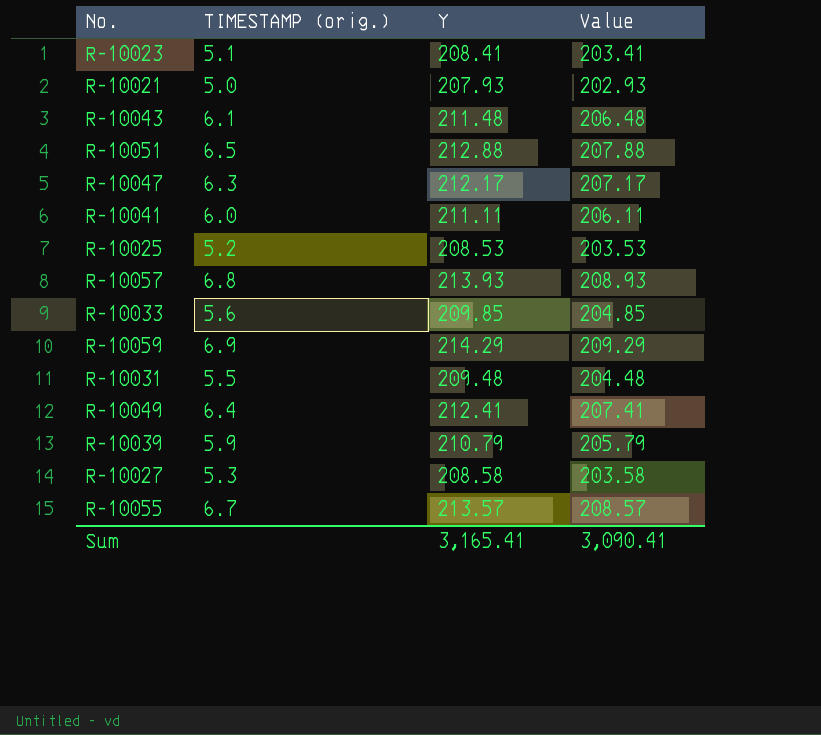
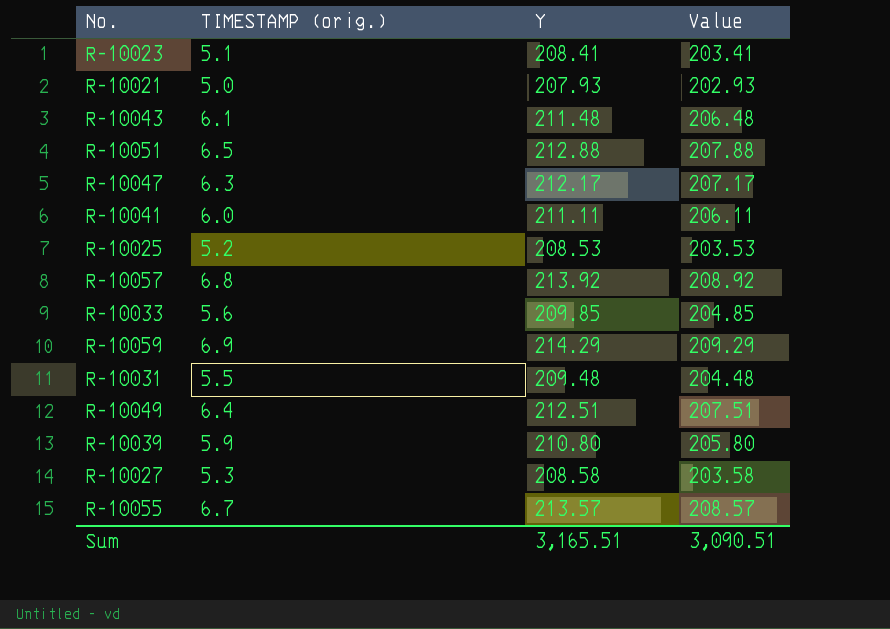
R-10057 | Y: 213.93 -> 213.92
R-10057 | Value: 208.93 -> 208.92
R-10049 | Y: 212.41 -> 212.51
R-10049 | Value: 207.41 -> 207.51
R-10039 | Y: 210.79 -> 210.80
R-10039 | Value: 205.79 -> 205.80
Sum | Y: 3,165.41 -> 3,165.51
Sum | Value: 3,090.41 -> 3,090.51

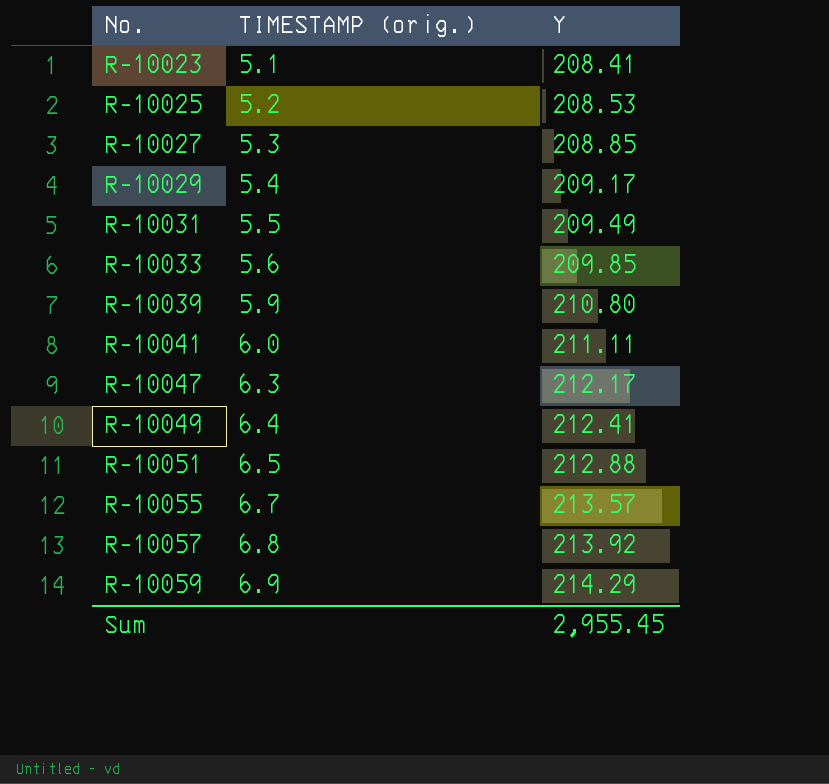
row order: none -> No. ascending
column Value | formula: [Y] - 5 -> none
row R-10021: 5.0 | 207.93 | 202.93 -> none
row R-10043: 6.1 | 211.48 | 206.48 -> none
R-10027 | Y: 208.58 -> 208.85
row R-10029: none -> 5.4 | 209.17
R-10031 | Y: 209.48 -> 209.49
R-10049 | Y: 212.51 -> 212.41
Sum | Y: 3,165.51 -> 2,955.45

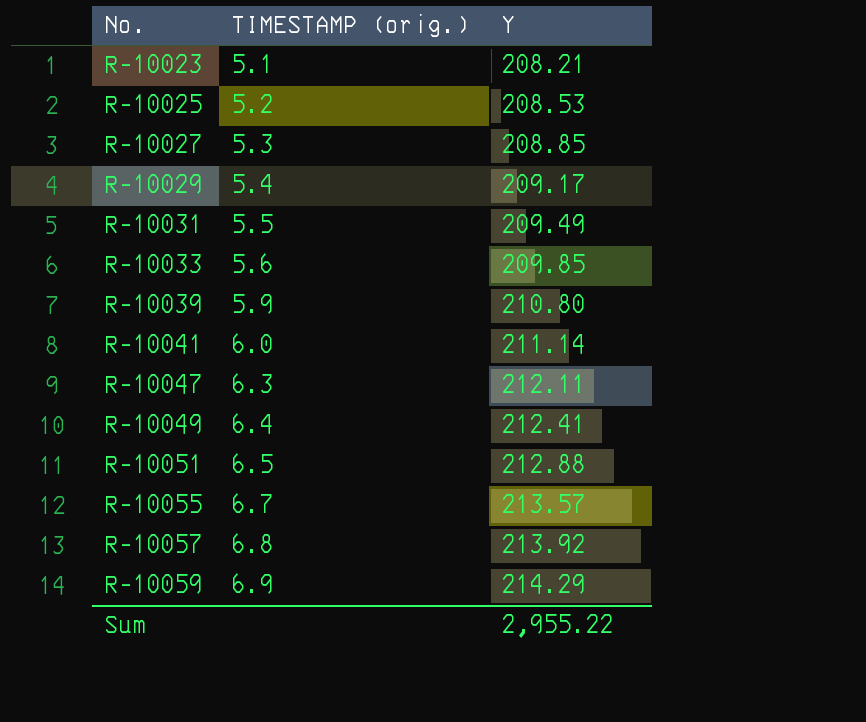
R-10023 | Y: 208.41 -> 208.21
R-10041 | Y: 211.11 -> 211.14
R-10047 | Y: 212.17 -> 212.11
Sum | Y: 2,955.45 -> 2,955.22

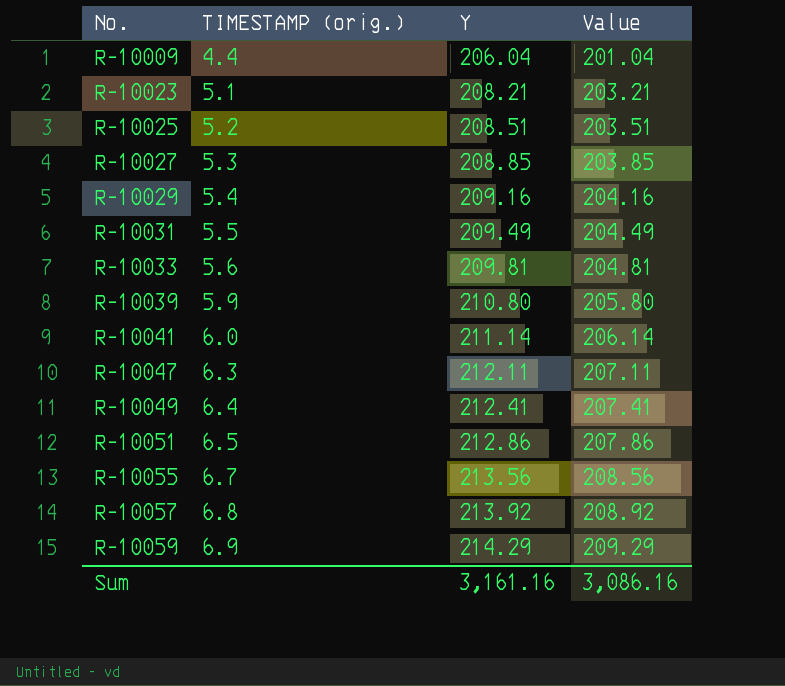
column Value | formula: none -> [Y] - 5
row R-10009: none -> 4.4 | 206.04 | 201.04
R-10025 | Y: 208.53 -> 208.51
R-10029 | Y: 209.17 -> 209.16
R-10033 | Y: 209.85 -> 209.81
R-10051 | Y: 212.88 -> 212.86
R-10055 | Y: 213.57 -> 213.56
Sum | Y: 2,955.22 -> 3,161.16

